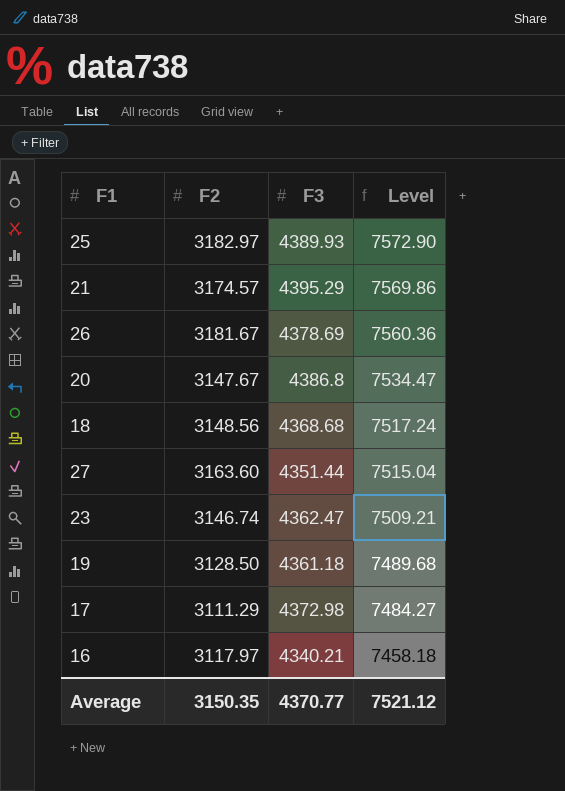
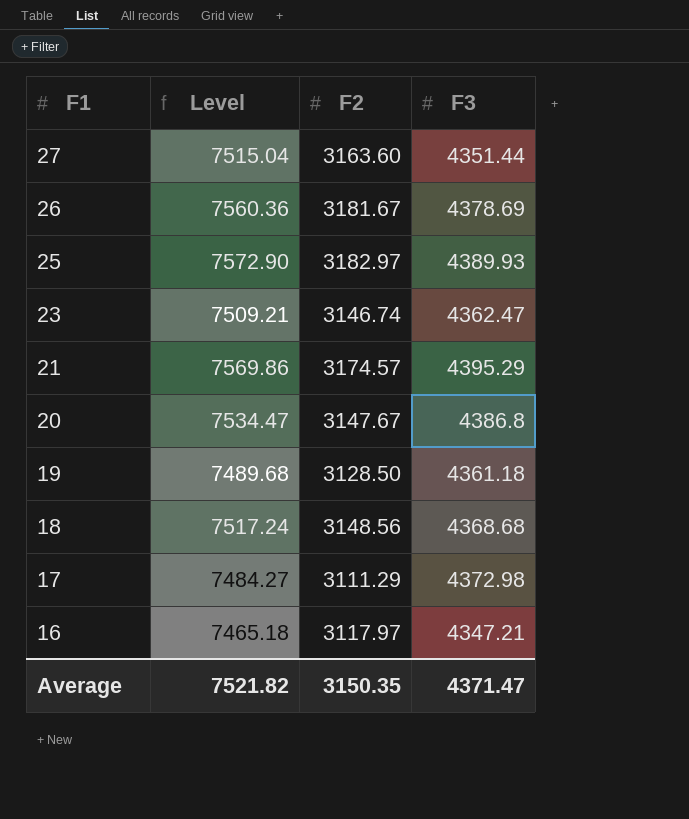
row order: Level descending -> F1 descending
column Level | position: 4 -> 2
16 | Level: 7458.18 -> 7465.18
16 | F3: 4340.21 -> 4347.21
Average | Level: 7521.12 -> 7521.82
Average | F3: 4370.77 -> 4371.47

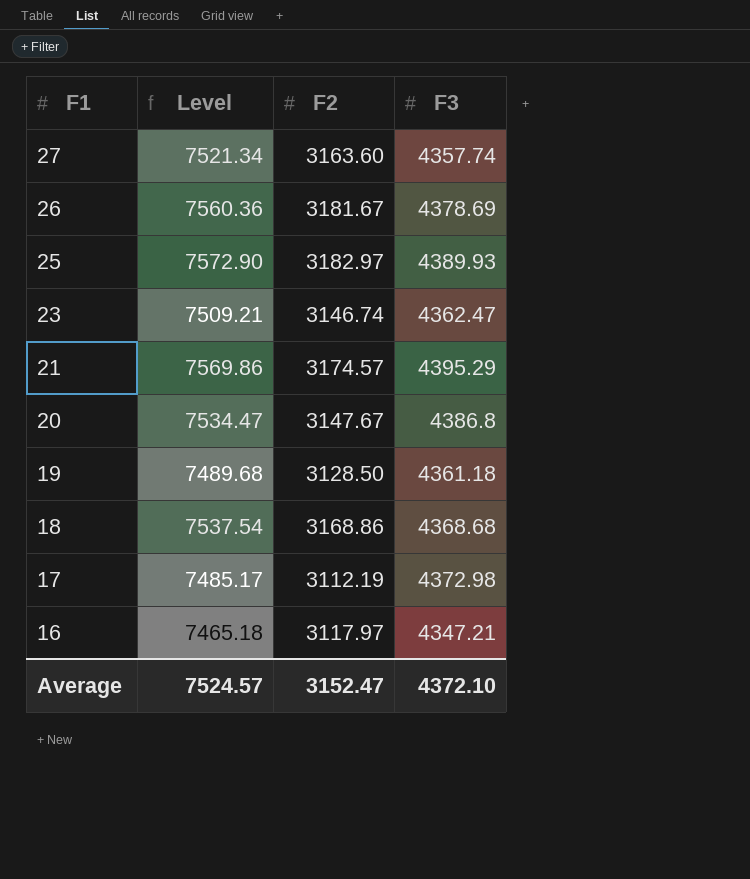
27 | Level: 7515.04 -> 7521.34
27 | F3: 4351.44 -> 4357.74
18 | Level: 7517.24 -> 7537.54
18 | F2: 3148.56 -> 3168.86
17 | Level: 7484.27 -> 7485.17
17 | F2: 3111.29 -> 3112.19
Average | Level: 7521.82 -> 7524.57
Average | F2: 3150.35 -> 3152.47
Average | F3: 4371.47 -> 4372.10

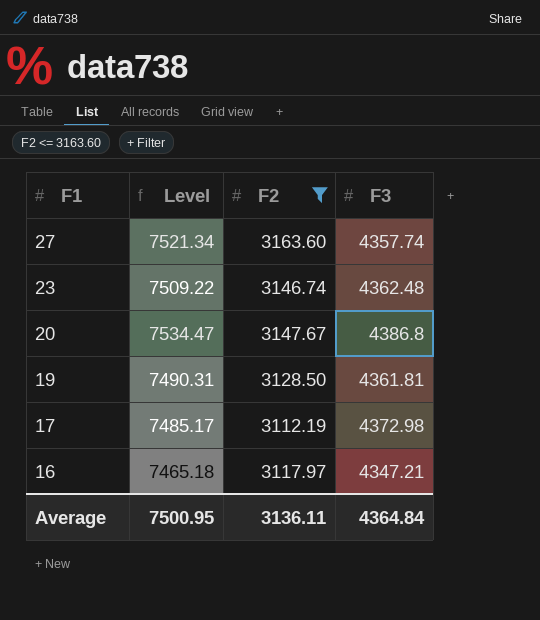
filter: none -> F2 <= 3163.60
23 | Level: 7509.21 -> 7509.22
23 | F3: 4362.47 -> 4362.48
19 | Level: 7489.68 -> 7490.31
19 | F3: 4361.18 -> 4361.81
Average | Level: 7524.57 -> 7500.95
Average | F2: 3152.47 -> 3136.11
Average | F3: 4372.10 -> 4364.84

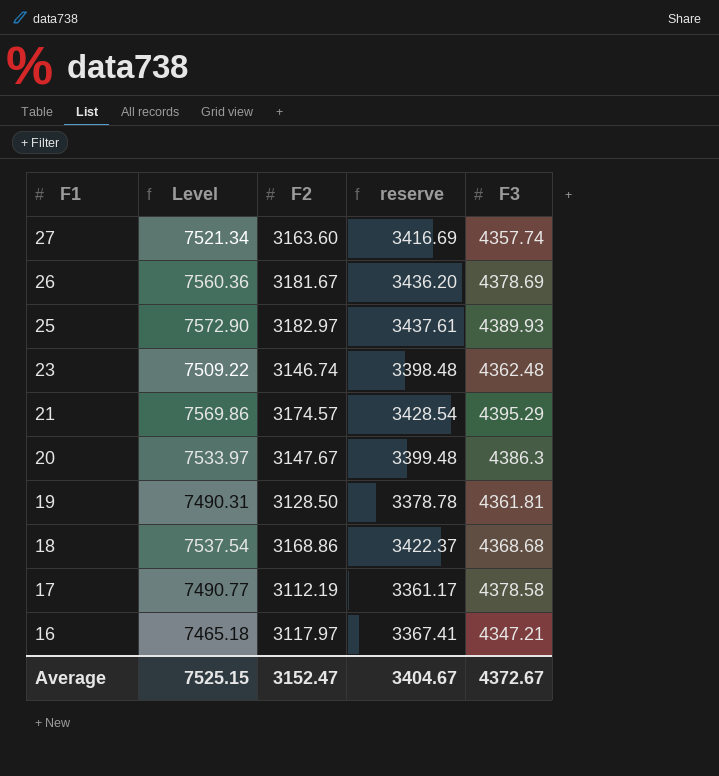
filter: F2 <= 3163.60 -> none
column reserve | formula: none -> [F2] * 1.08
20 | Level: 7534.47 -> 7533.97
20 | F3: 4386.8 -> 4386.3
17 | Level: 7485.17 -> 7490.77
17 | F3: 4372.98 -> 4378.58
Average | Level: 7500.95 -> 7525.15
Average | F2: 3136.11 -> 3152.47
Average | F3: 4364.84 -> 4372.67

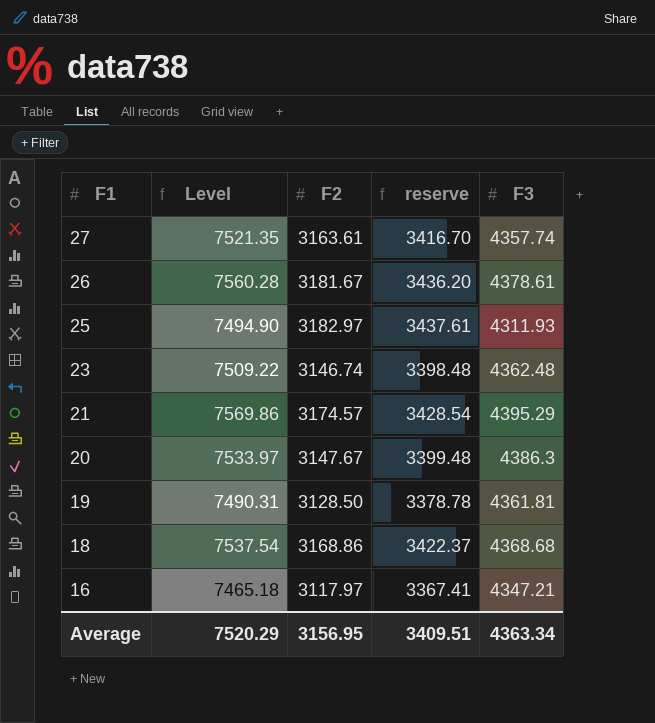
row 17: 7490.77 | 3112.19 | 3361.17 | 4378.58 -> none
27 | Level: 7521.34 -> 7521.35
27 | F2: 3163.60 -> 3163.61
27 | reserve: 3416.69 -> 3416.70
26 | Level: 7560.36 -> 7560.28
26 | F3: 4378.69 -> 4378.61
25 | Level: 7572.90 -> 7494.90
25 | F3: 4389.93 -> 4311.93
Average | Level: 7525.15 -> 7520.29
Average | F2: 3152.47 -> 3156.95
Average | reserve: 3404.67 -> 3409.51
Average | F3: 4372.67 -> 4363.34

